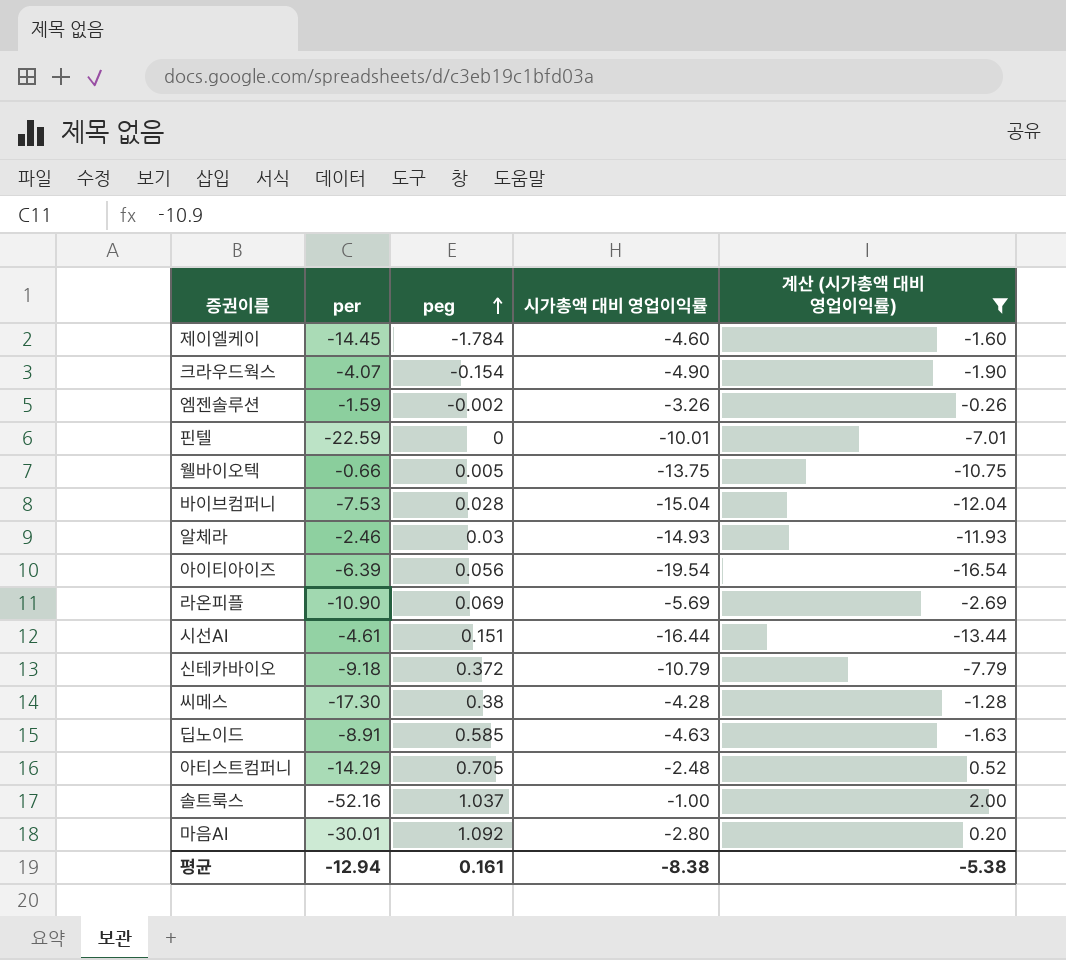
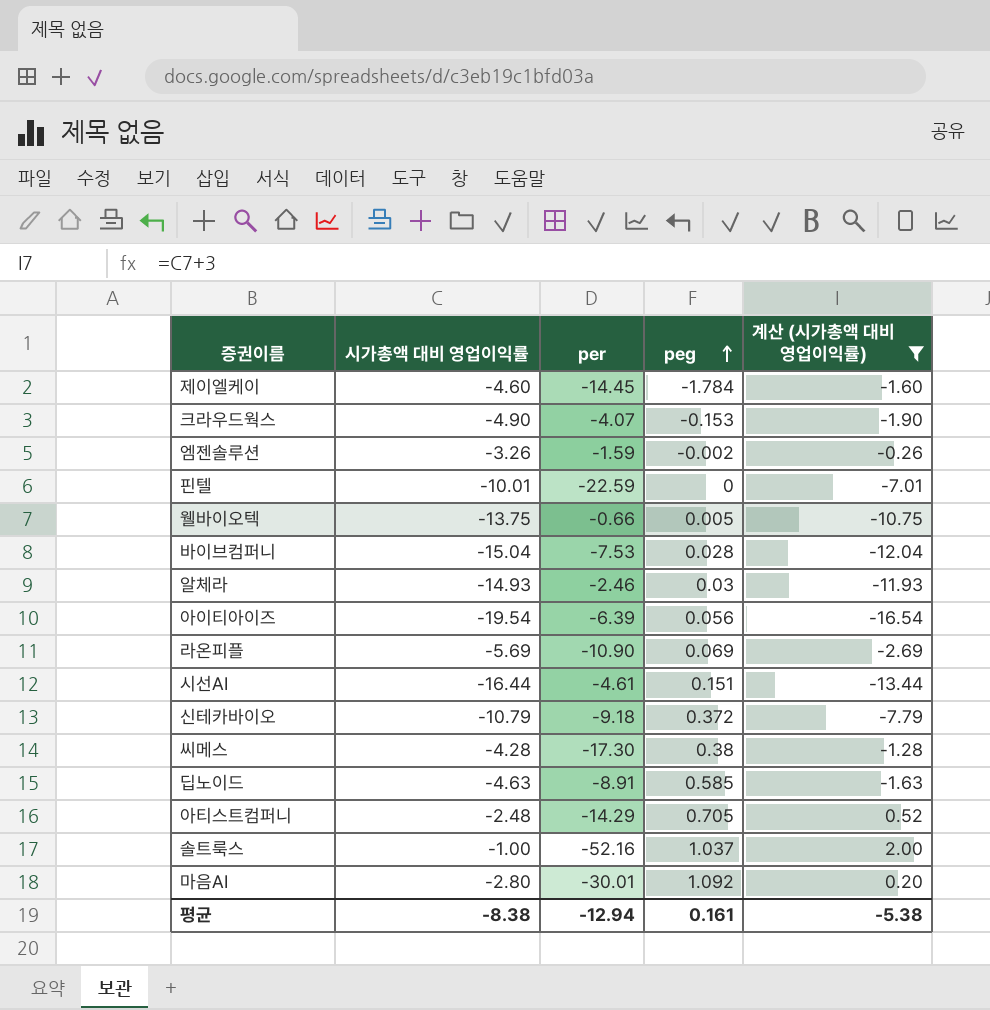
column 시가총액 대비 영업이익률 | position: 4 -> 2
크라우드웍스 | peg: -0.154 -> -0.153

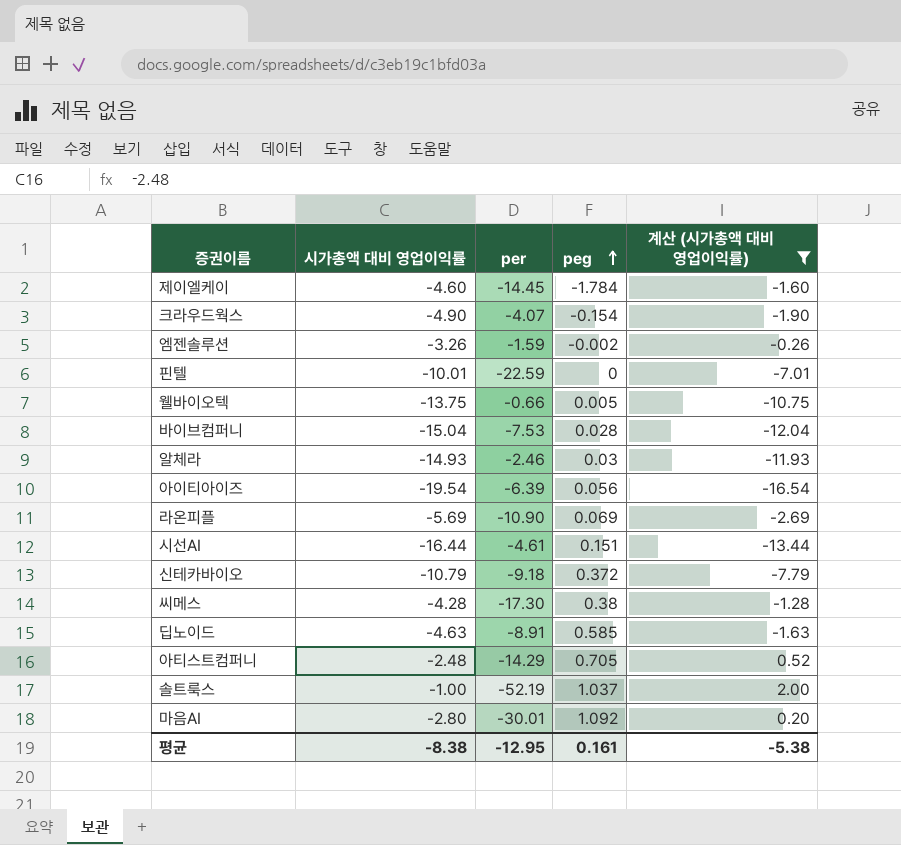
크라우드웍스 | peg: -0.153 -> -0.154
솔트룩스 | per: -52.16 -> -52.19
평균 | per: -12.94 -> -12.95

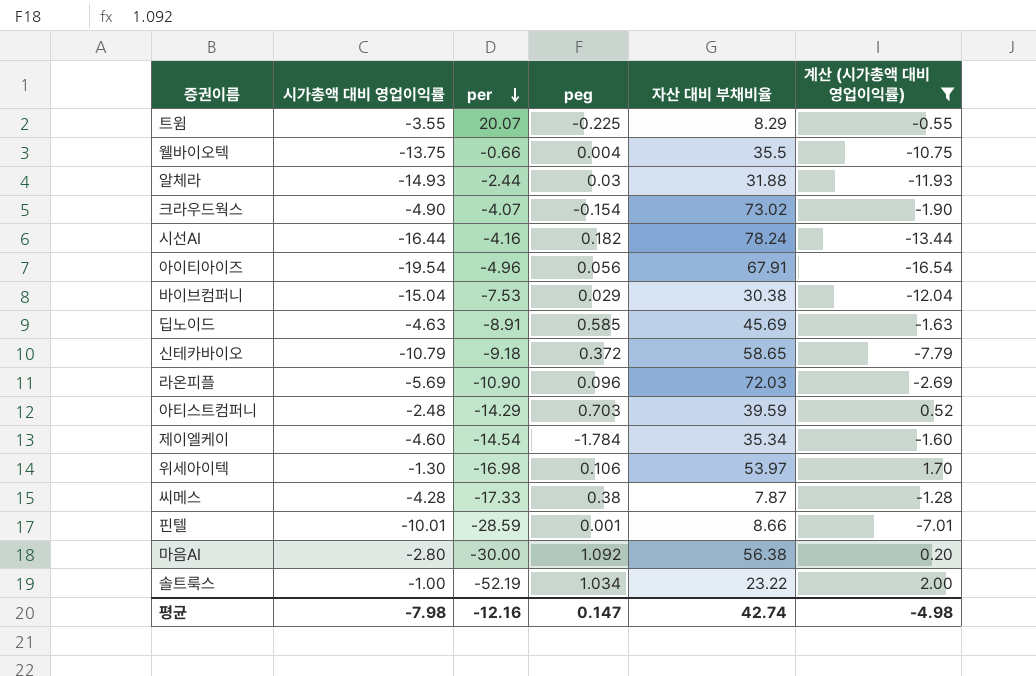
row order: peg ascending -> per descending
column 자산 대비 부채비율 | position: none -> 5
row 엠젠솔루션: -3.26 | -1.59 | -0.002 | -0.26 -> none
row 트윔: none -> -3.55 | 20.07 | -0.225 | 8.29 | -0.55
웰바이오텍 | peg: 0.005 -> 0.004
알체라 | per: -2.46 -> -2.44
시선AI | per: -4.61 -> -4.16
시선AI | peg: 0.151 -> 0.182
아이티아이즈 | per: -6.39 -> -4.96
바이브컴퍼니 | peg: 0.028 -> 0.029
라온피플 | peg: 0.069 -> 0.096
아티스트컴퍼니 | peg: 0.705 -> 0.703
제이엘케이 | per: -14.45 -> -14.54
row 위세아이텍: none -> -1.30 | -16.98 | 0.106 | 53.97 | 1.70
씨메스 | per: -17.30 -> -17.33
핀텔 | per: -22.59 -> -28.59
핀텔 | peg: 0 -> 0.001
마음AI | per: -30.01 -> -30.00
솔트룩스 | peg: 1.037 -> 1.034
평균 | 시가총액 대비 영업이익률: -8.38 -> -7.98
평균 | per: -12.95 -> -12.16
평균 | peg: 0.161 -> 0.147
평균 | 계산 (시가총액 대비 영업이익률): -5.38 -> -4.98

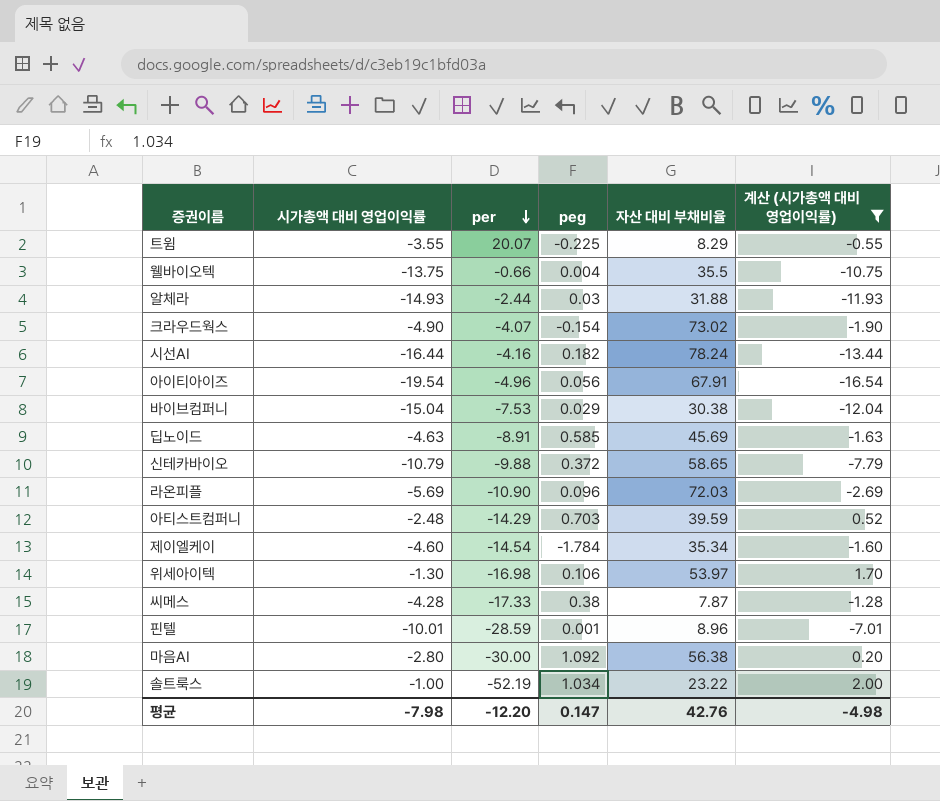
신테카바이오 | per: -9.18 -> -9.88
핀텔 | 자산 대비 부채비율: 8.66 -> 8.96
평균 | per: -12.16 -> -12.20
평균 | 자산 대비 부채비율: 42.74 -> 42.76

